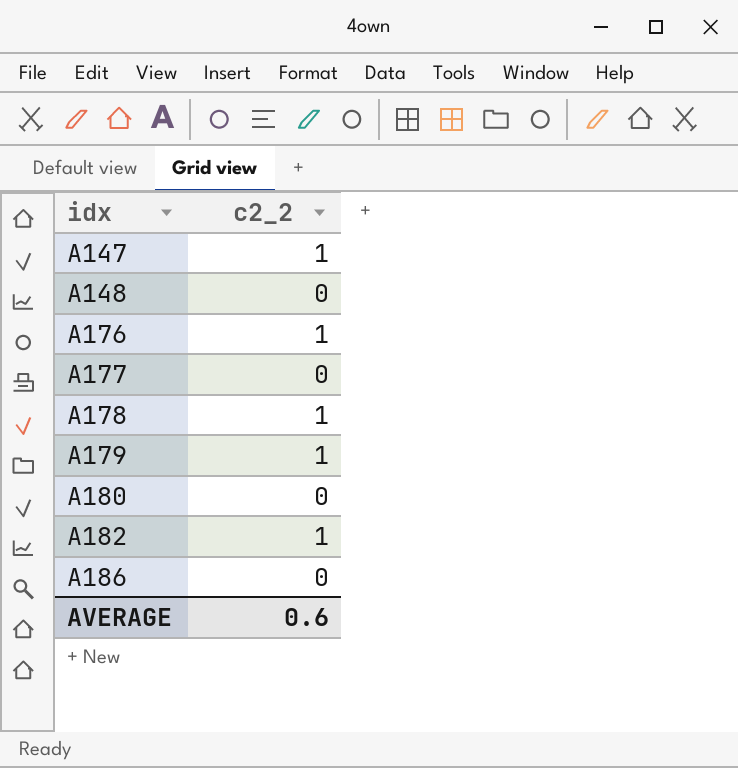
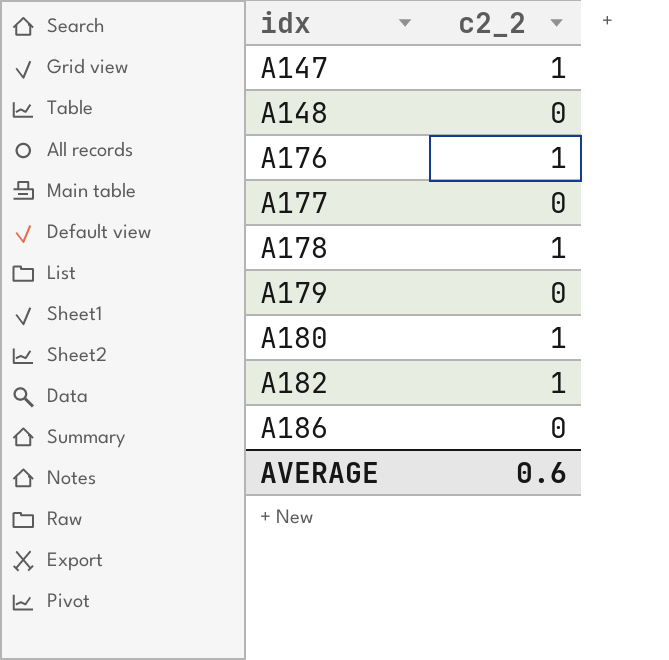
A179 | c2_2: 1 -> 0
A180 | c2_2: 0 -> 1

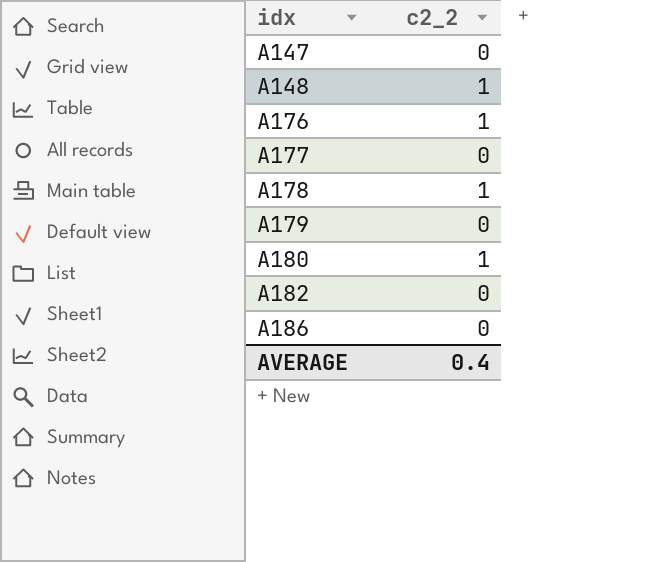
A147 | c2_2: 1 -> 0
A148 | c2_2: 0 -> 1
A182 | c2_2: 1 -> 0
AVERAGE | c2_2: 0.6 -> 0.4

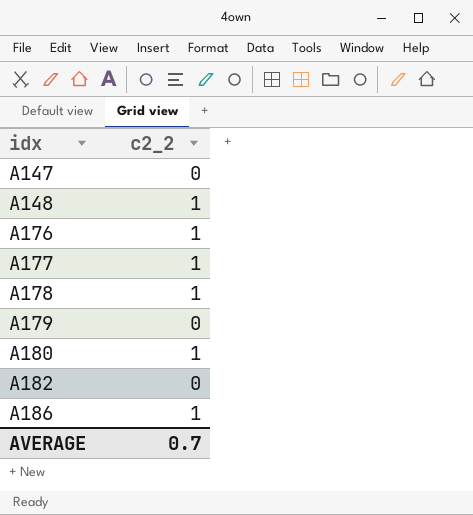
A177 | c2_2: 0 -> 1
A186 | c2_2: 0 -> 1
AVERAGE | c2_2: 0.4 -> 0.7

